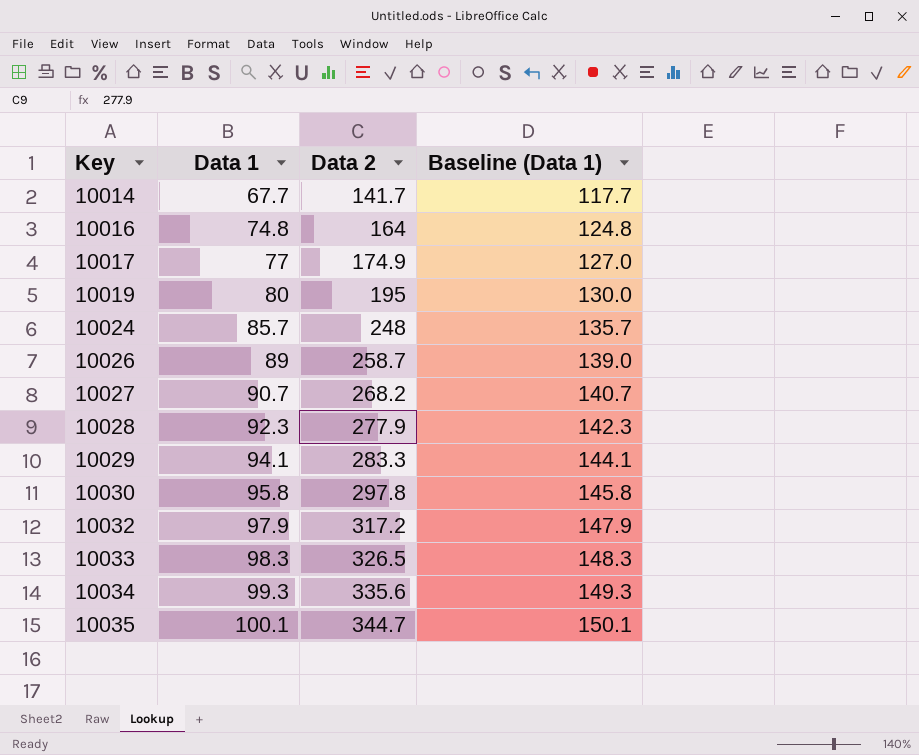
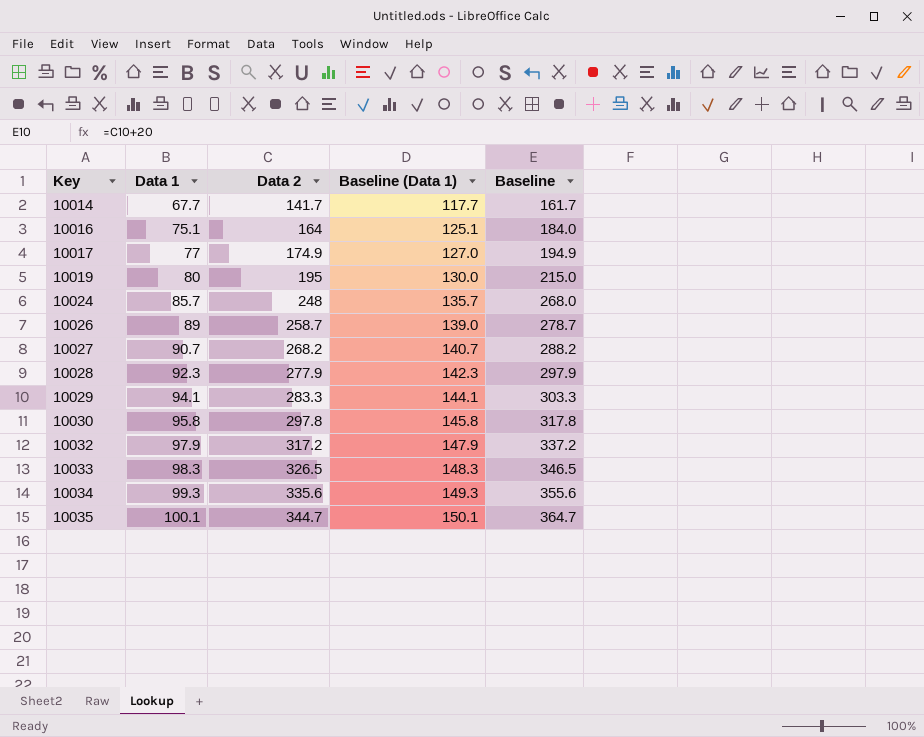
column Baseline | formula: none -> [Data 2] + 20
10016 | Data 1: 74.8 -> 75.1
10016 | Baseline (Data 1): 124.8 -> 125.1

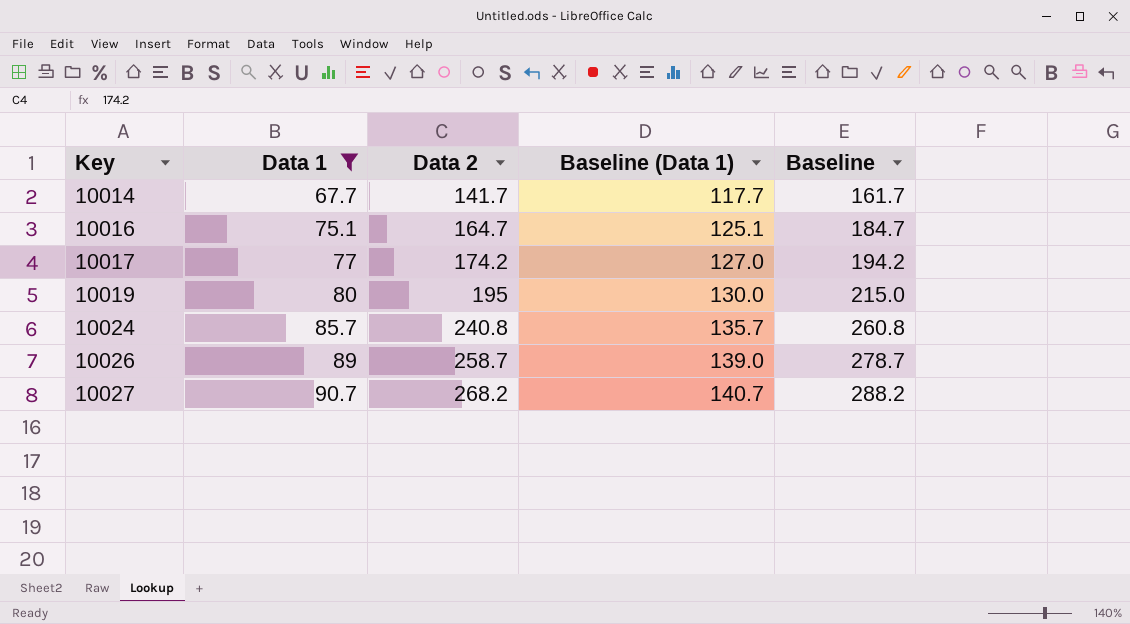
filter: none -> Data 1 <= 90.7
10016 | Data 2: 164 -> 164.7
10016 | Baseline: 184.0 -> 184.7
10017 | Data 2: 174.9 -> 174.2
10017 | Baseline: 194.9 -> 194.2
10024 | Data 2: 248 -> 240.8
10024 | Baseline: 268.0 -> 260.8

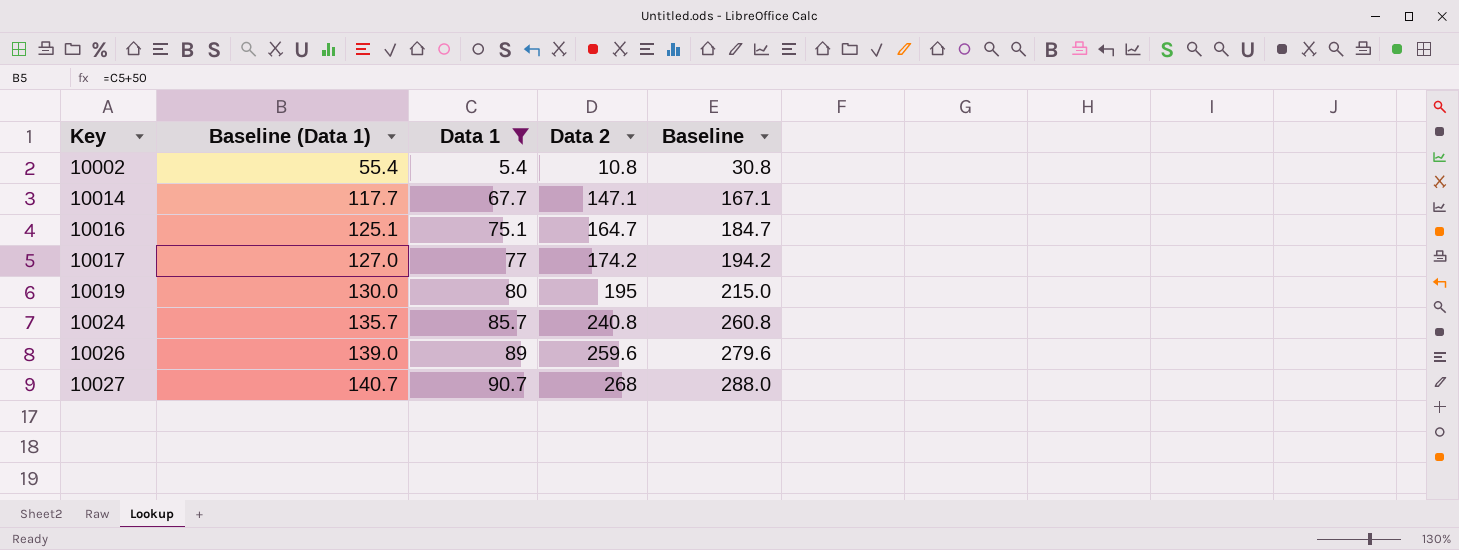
column Baseline (Data 1) | position: 4 -> 2
row 10002: none -> 55.4 | 5.4 | 10.8 | 30.8
10014 | Data 2: 141.7 -> 147.1
10014 | Baseline: 161.7 -> 167.1
10026 | Data 2: 258.7 -> 259.6
10026 | Baseline: 278.7 -> 279.6
10027 | Data 2: 268.2 -> 268
10027 | Baseline: 288.2 -> 288.0

